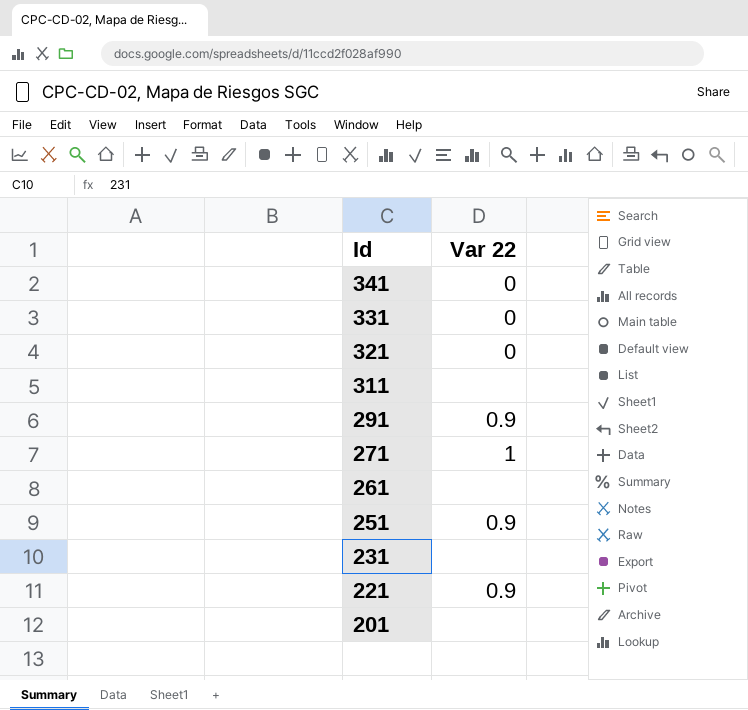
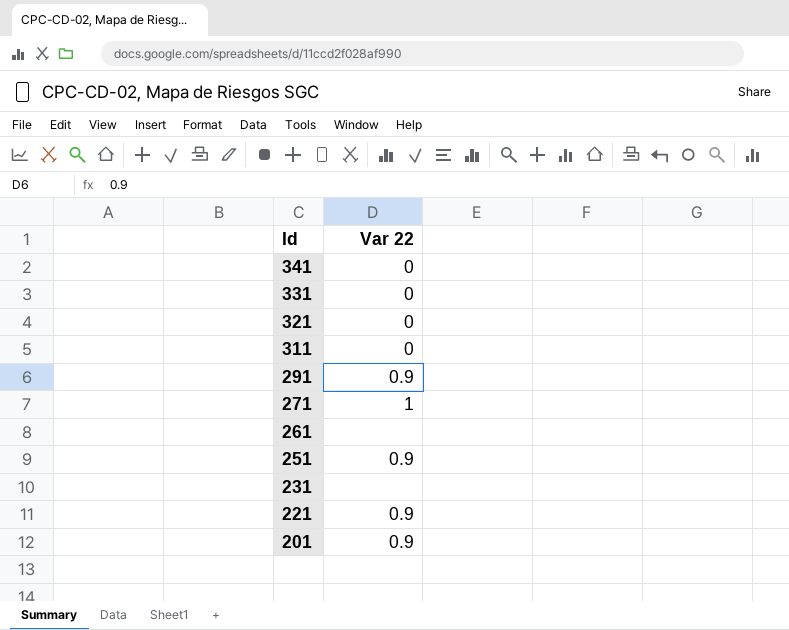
311 | Var 22: none -> 0
201 | Var 22: none -> 0.9

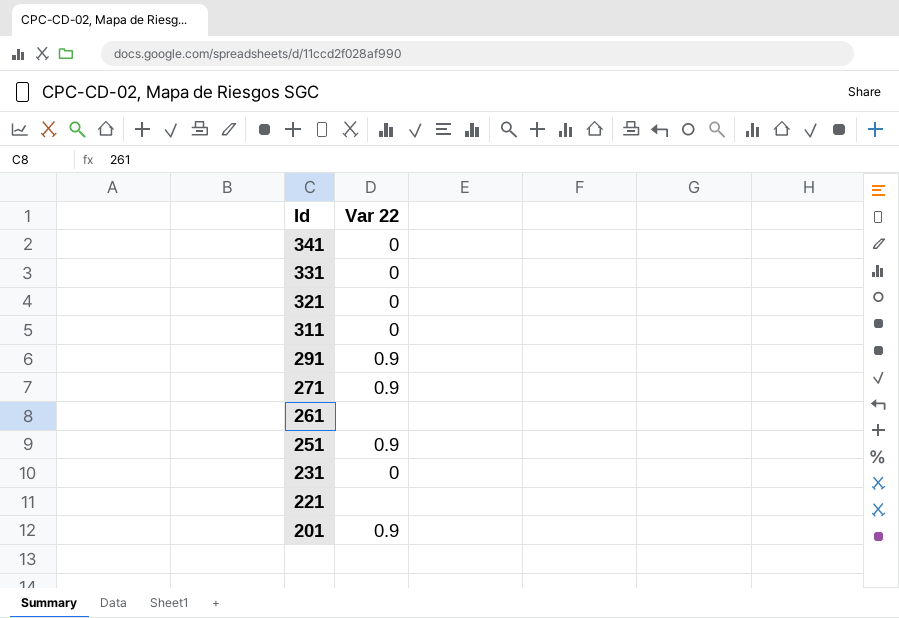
271 | Var 22: 1 -> 0.9
231 | Var 22: none -> 0
221 | Var 22: 0.9 -> none

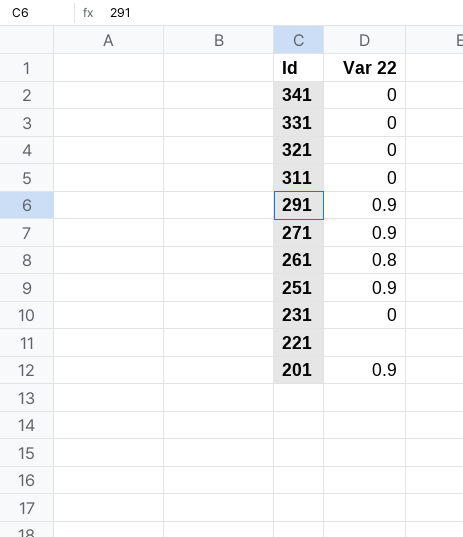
261 | Var 22: none -> 0.8

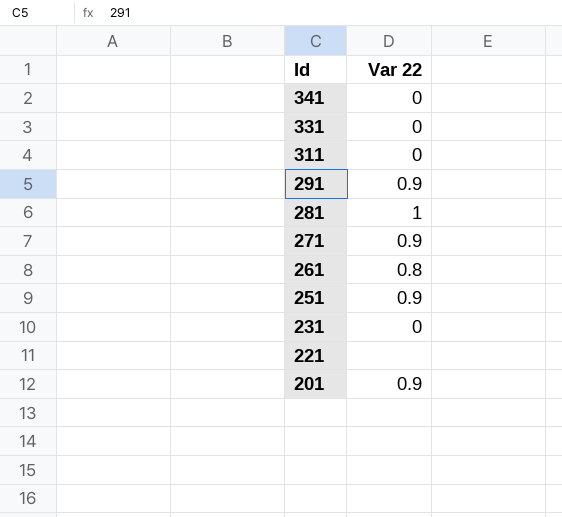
row 321: 0 -> none
row 281: none -> 1

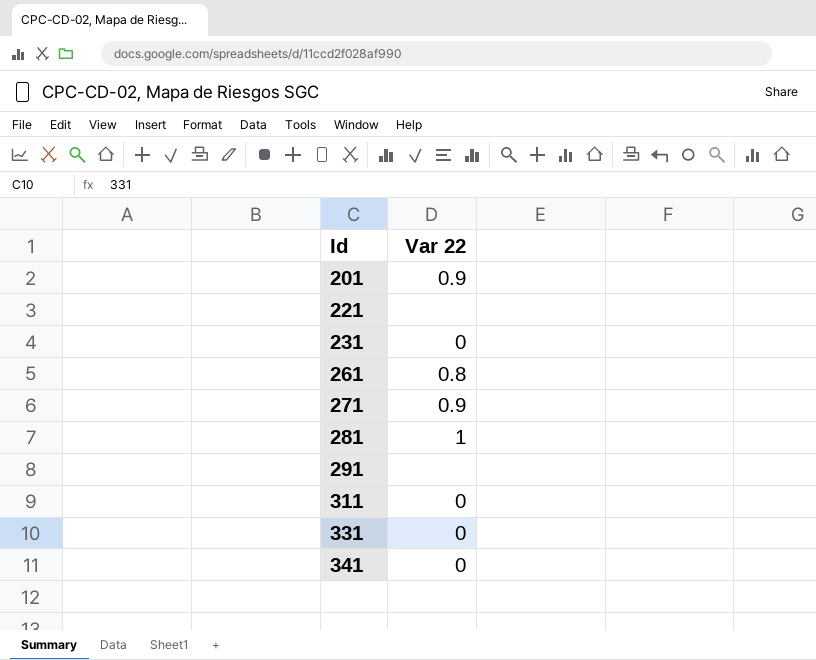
row order: Id descending -> Id ascending
row 251: 0.9 -> none
291 | Var 22: 0.9 -> none

